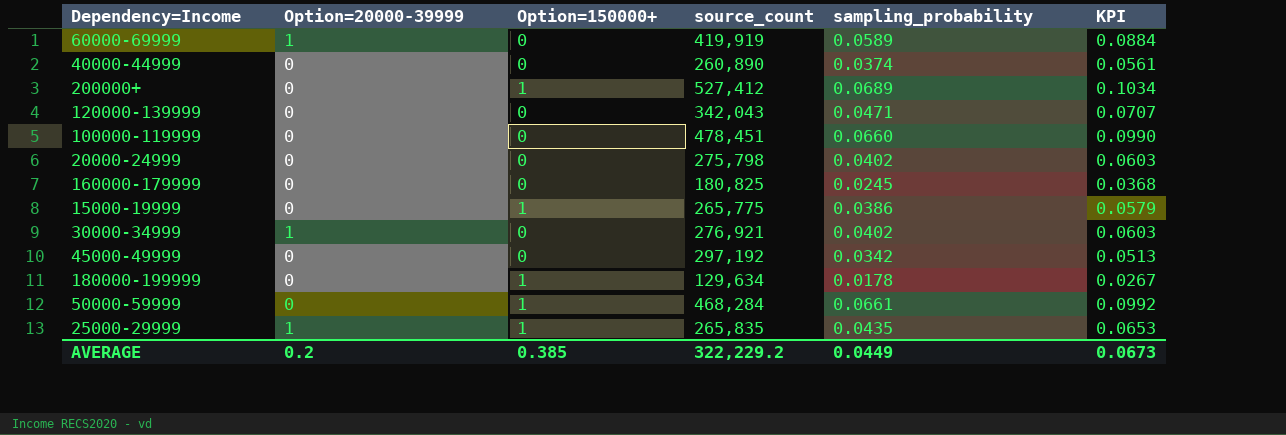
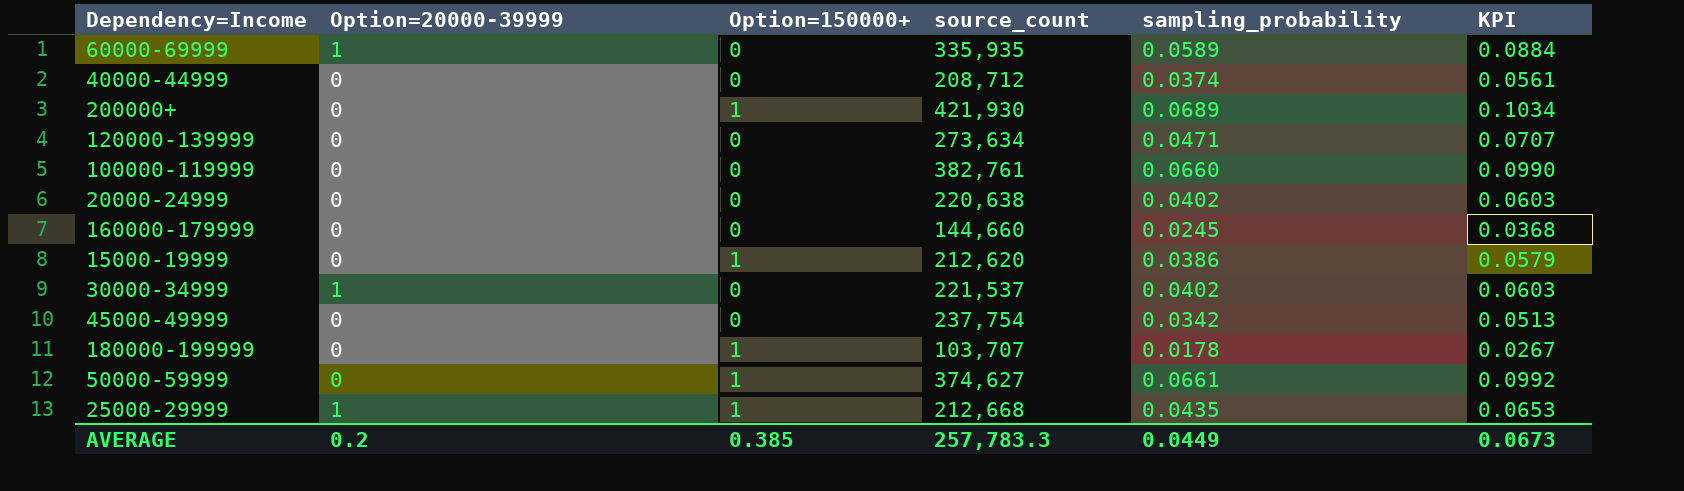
60000-69999 | source_count: 419,919 -> 335,935
40000-44999 | source_count: 260,890 -> 208,712
200000+ | source_count: 527,412 -> 421,930
120000-139999 | source_count: 342,043 -> 273,634
100000-119999 | source_count: 478,451 -> 382,761
20000-24999 | source_count: 275,798 -> 220,638
160000-179999 | source_count: 180,825 -> 144,660
15000-19999 | source_count: 265,775 -> 212,620
30000-34999 | source_count: 276,921 -> 221,537
45000-49999 | source_count: 297,192 -> 237,754
180000-199999 | source_count: 129,634 -> 103,707
50000-59999 | source_count: 468,284 -> 374,627
25000-29999 | source_count: 265,835 -> 212,668
AVERAGE | source_count: 322,229.2 -> 257,783.3

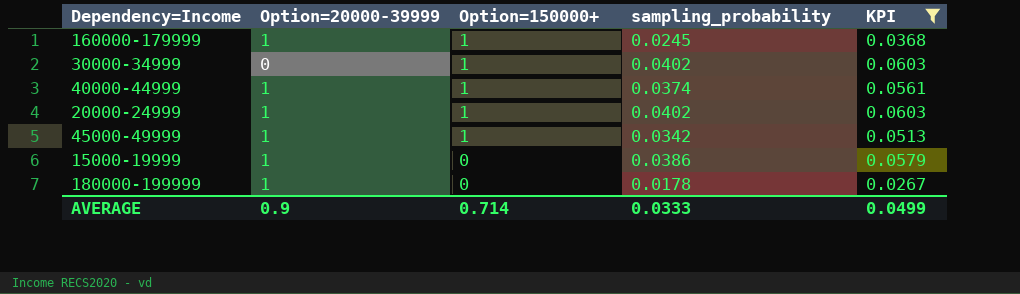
filter: none -> KPI <= 0.0603
row order: none -> Option=150000+ descending
column source_count | position: 4 -> none
160000-179999 | Option=20000-39999: 0 -> 1
160000-179999 | Option=150000+: 0 -> 1
30000-34999 | Option=20000-39999: 1 -> 0
30000-34999 | Option=150000+: 0 -> 1
40000-44999 | Option=20000-39999: 0 -> 1
40000-44999 | Option=150000+: 0 -> 1
20000-24999 | Option=20000-39999: 0 -> 1
20000-24999 | Option=150000+: 0 -> 1
45000-49999 | Option=20000-39999: 0 -> 1
45000-49999 | Option=150000+: 0 -> 1
15000-19999 | Option=20000-39999: 0 -> 1
15000-19999 | Option=150000+: 1 -> 0
180000-199999 | Option=20000-39999: 0 -> 1
180000-199999 | Option=150000+: 1 -> 0
AVERAGE | Option=20000-39999: 0.2 -> 0.9
AVERAGE | Option=150000+: 0.385 -> 0.714
AVERAGE | sampling_probability: 0.0449 -> 0.0333
AVERAGE | KPI: 0.0673 -> 0.0499

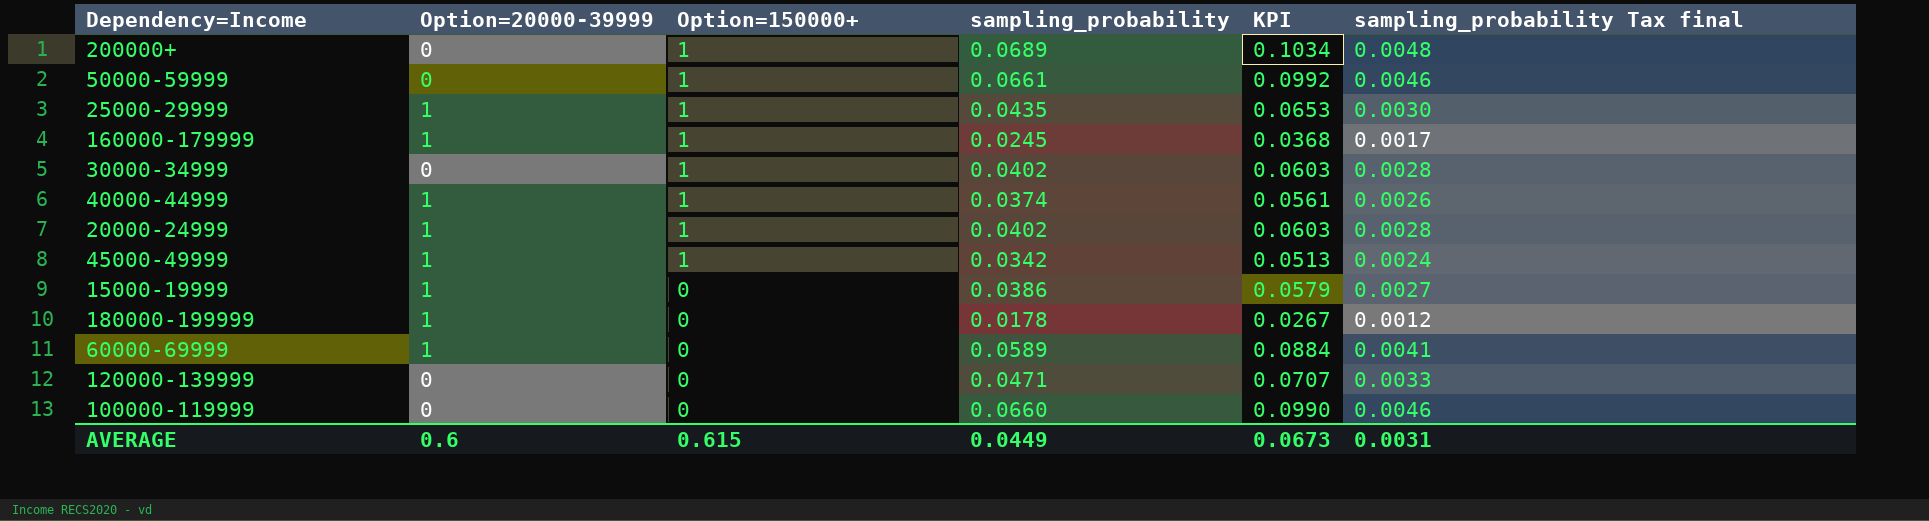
filter: KPI <= 0.0603 -> none
column sampling_probability Tax final | formula: none -> [sampling_probability] * 0.07
AVERAGE | Option=20000-39999: 0.9 -> 0.6
AVERAGE | Option=150000+: 0.714 -> 0.615
AVERAGE | sampling_probability: 0.0333 -> 0.0449
AVERAGE | KPI: 0.0499 -> 0.0673

